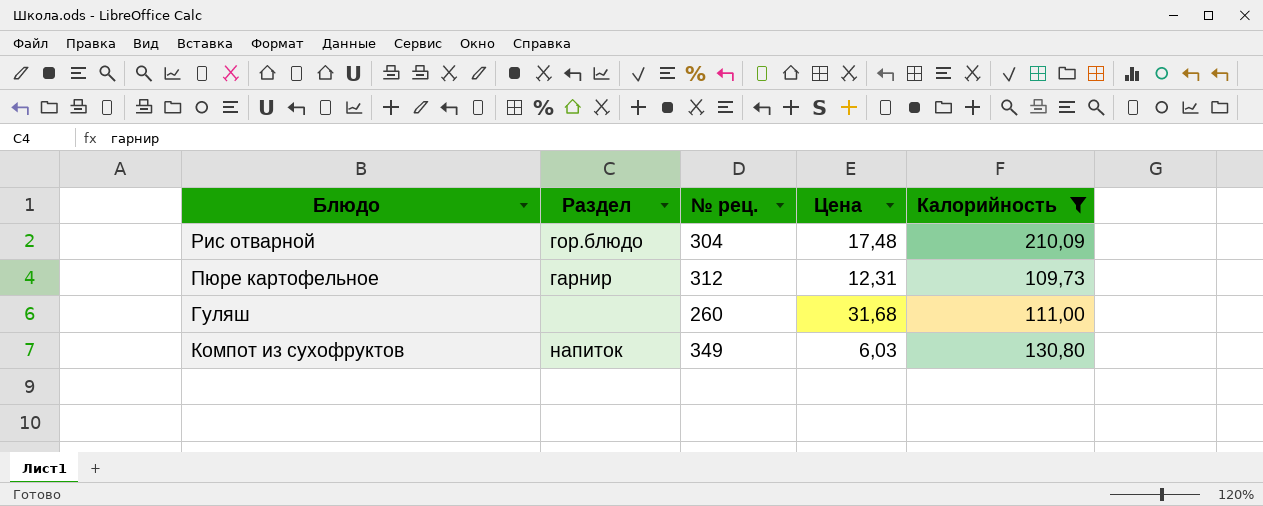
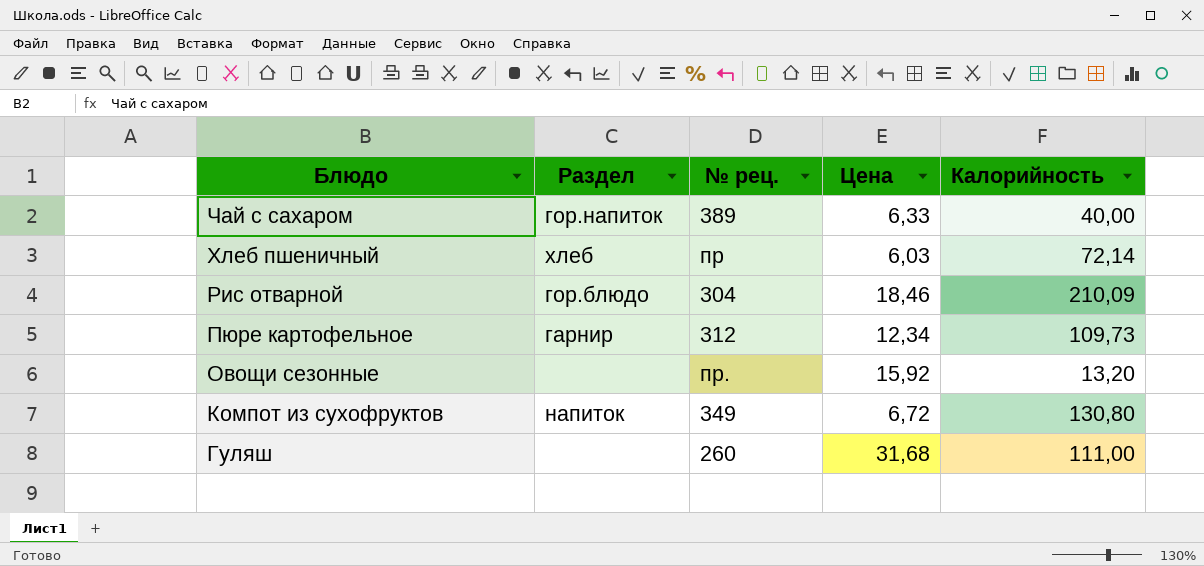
filter: Калорийность >= 109,73 -> none
row order: none -> Блюдо descending
Рис отварной | Цена: 17,48 -> 18,46
Пюре картофельное | Цена: 12,31 -> 12,34
Компот из сухофруктов | Цена: 6,03 -> 6,72

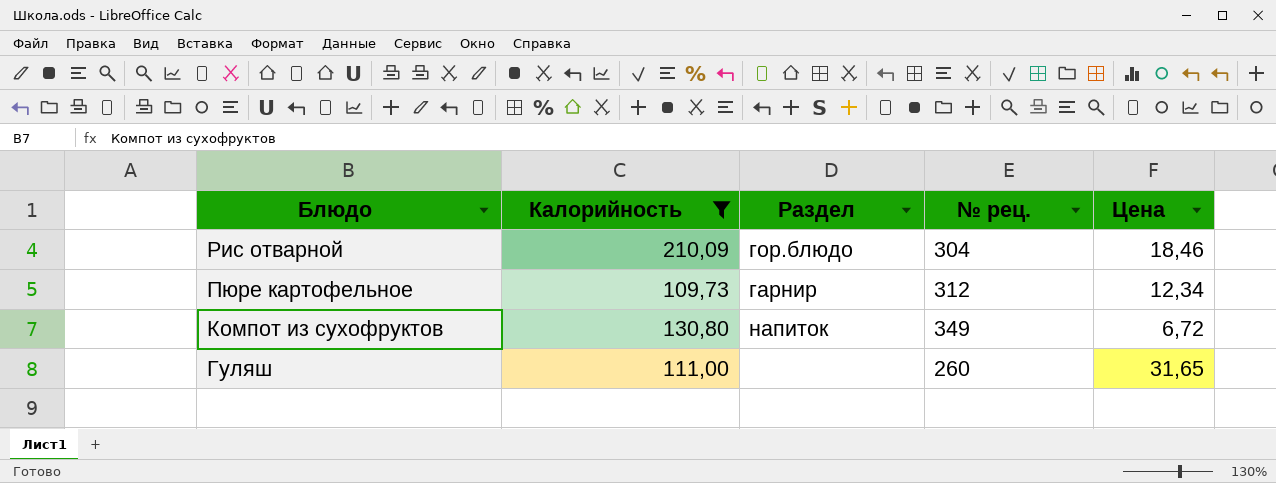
filter: none -> Калорийность >= 109,73
column Калорийность | position: 5 -> 2
Гуляш | Цена: 31,68 -> 31,65

